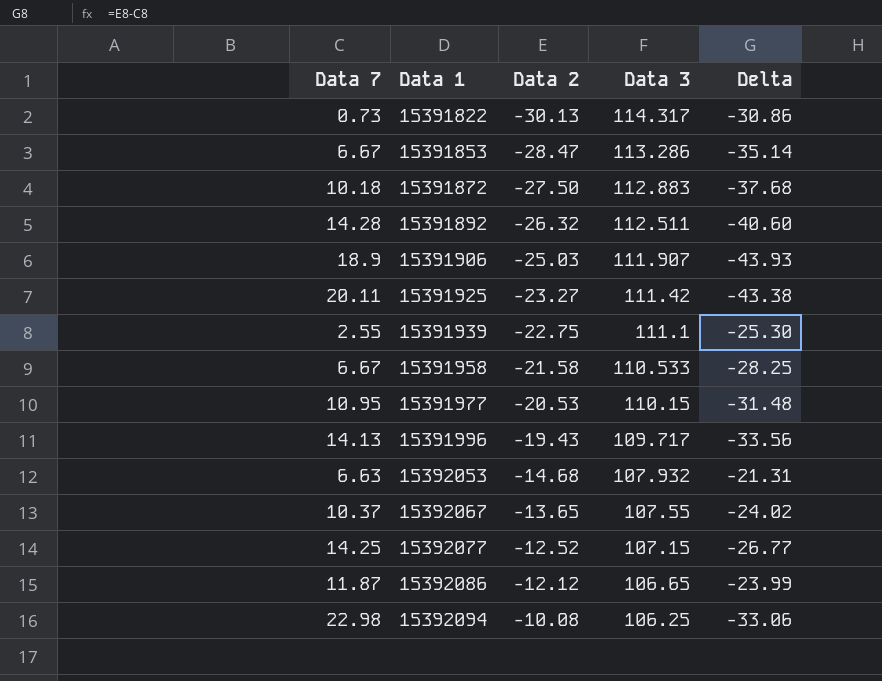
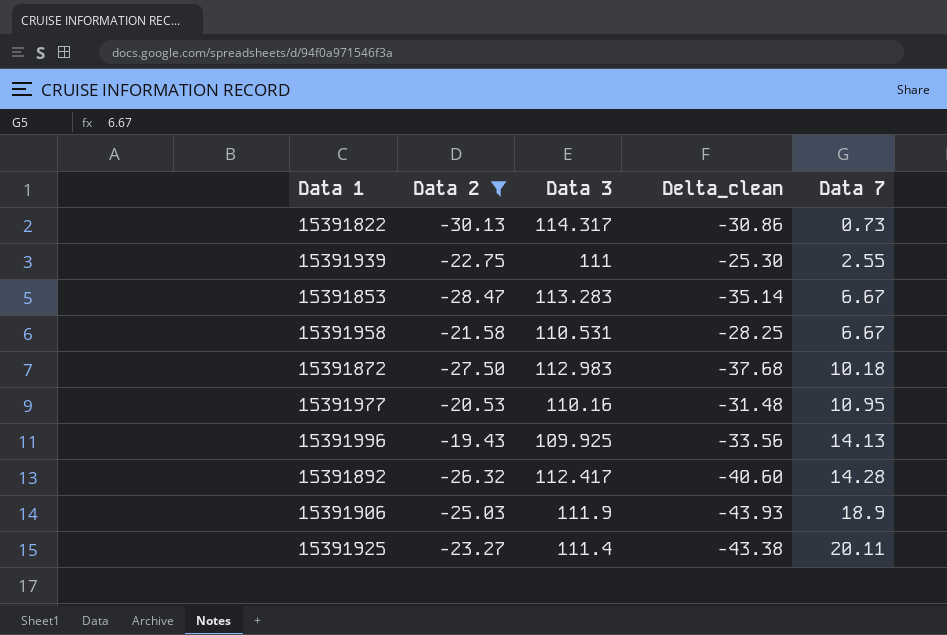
filter: none -> Data 2 <= -19.43
row order: Data 1 ascending -> Data 7 ascending
column name: Delta -> Delta_clean
column Data 7 | position: 1 -> 5
15391939 | Data 3: 111.1 -> 111
15391853 | Data 3: 113.286 -> 113.283
15391958 | Data 3: 110.533 -> 110.531
15391872 | Data 3: 112.883 -> 112.983
15391977 | Data 3: 110.15 -> 110.16
15391996 | Data 3: 109.717 -> 109.925
15391892 | Data 3: 112.511 -> 112.417
15391906 | Data 3: 111.907 -> 111.9
15391925 | Data 3: 111.42 -> 111.4

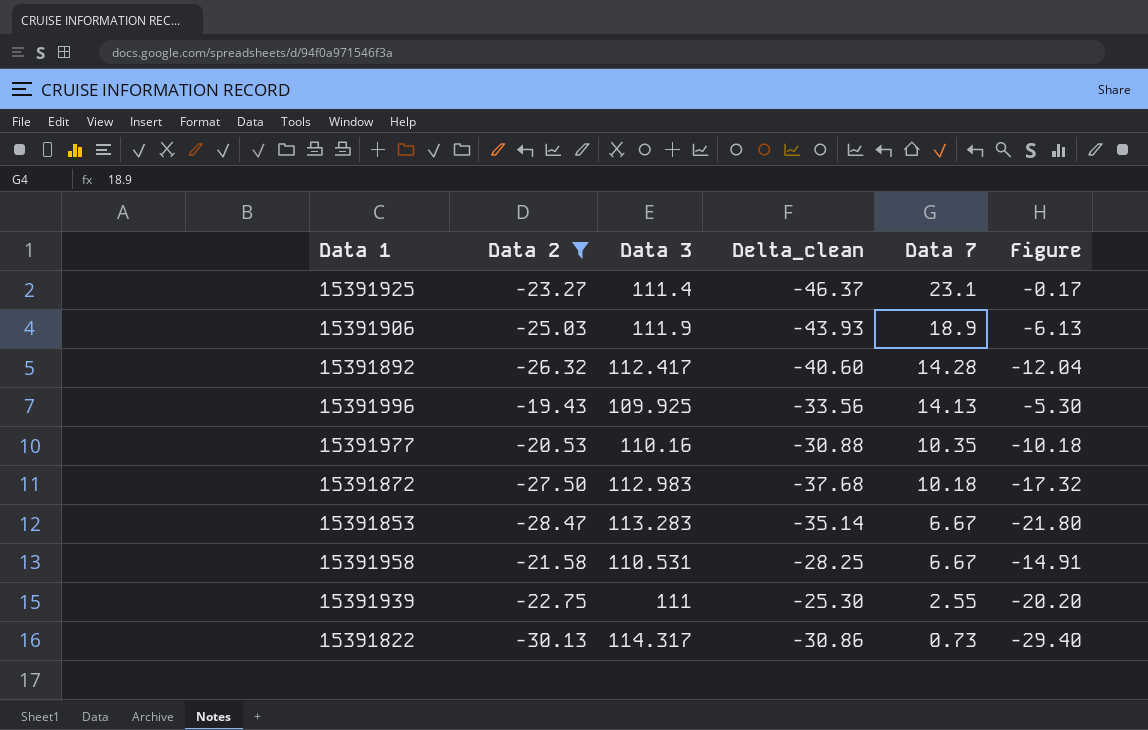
row order: Data 7 ascending -> Data 7 descending
column Figure | formula: none -> [Data 2] + [Data 7]
15391925 | Delta_clean: -43.38 -> -46.37
15391925 | Data 7: 20.11 -> 23.1
15391977 | Delta_clean: -31.48 -> -30.88
15391977 | Data 7: 10.95 -> 10.35

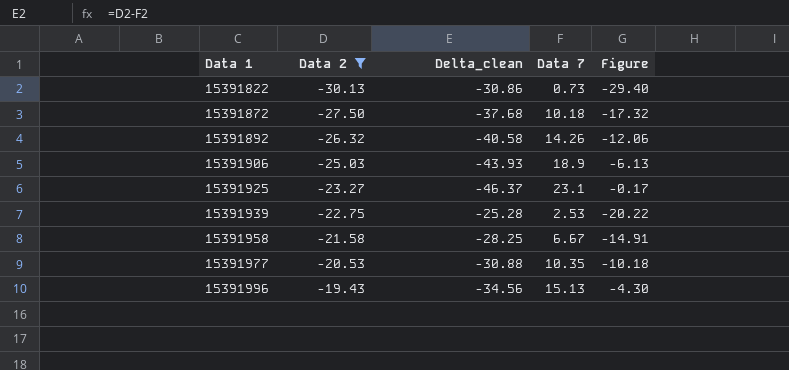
row order: Data 7 descending -> Data 1 ascending
column Data 3 | position: 3 -> none
row 15391853: -28.47 | 113.283 | -35.14 | 6.67 | -21.80 -> none
15391892 | Delta_clean: -40.60 -> -40.58
15391892 | Data 7: 14.28 -> 14.26
15391892 | Figure: -12.04 -> -12.06
15391939 | Delta_clean: -25.30 -> -25.28
15391939 | Data 7: 2.55 -> 2.53
15391939 | Figure: -20.20 -> -20.22
15391996 | Delta_clean: -33.56 -> -34.56
15391996 | Data 7: 14.13 -> 15.13
15391996 | Figure: -5.30 -> -4.30

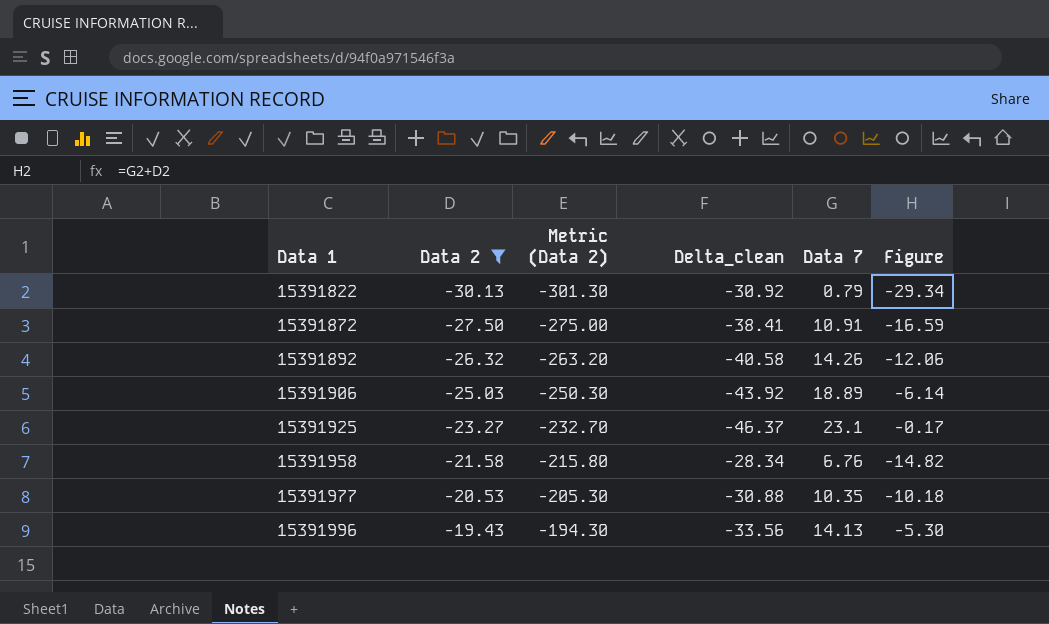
column Metric (Data 2) | formula: none -> [Data 2] * 10
row 15391939: -22.75 | -25.28 | 2.53 | -20.22 -> none
15391822 | Delta_clean: -30.86 -> -30.92
15391822 | Data 7: 0.73 -> 0.79
15391822 | Figure: -29.40 -> -29.34
15391872 | Delta_clean: -37.68 -> -38.41
15391872 | Data 7: 10.18 -> 10.91
15391872 | Figure: -17.32 -> -16.59
15391906 | Delta_clean: -43.93 -> -43.92
15391906 | Data 7: 18.9 -> 18.89
15391906 | Figure: -6.13 -> -6.14
15391958 | Delta_clean: -28.25 -> -28.34
15391958 | Data 7: 6.67 -> 6.76
15391958 | Figure: -14.91 -> -14.82
15391996 | Delta_clean: -34.56 -> -33.56
15391996 | Data 7: 15.13 -> 14.13
15391996 | Figure: -4.30 -> -5.30

